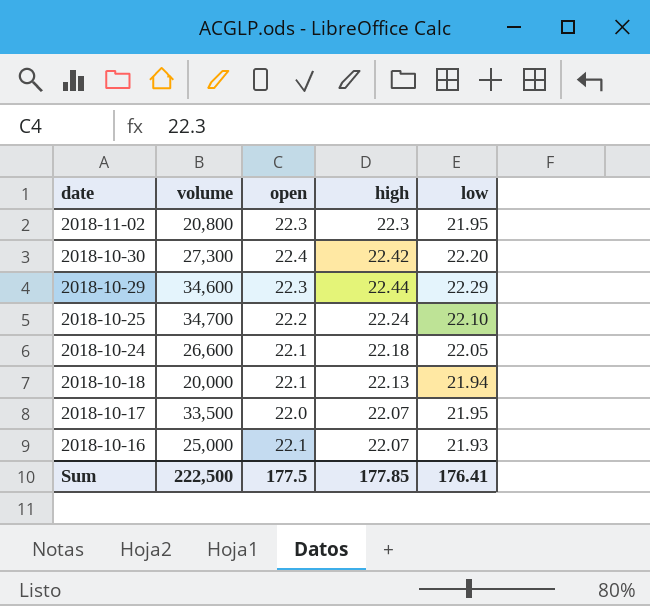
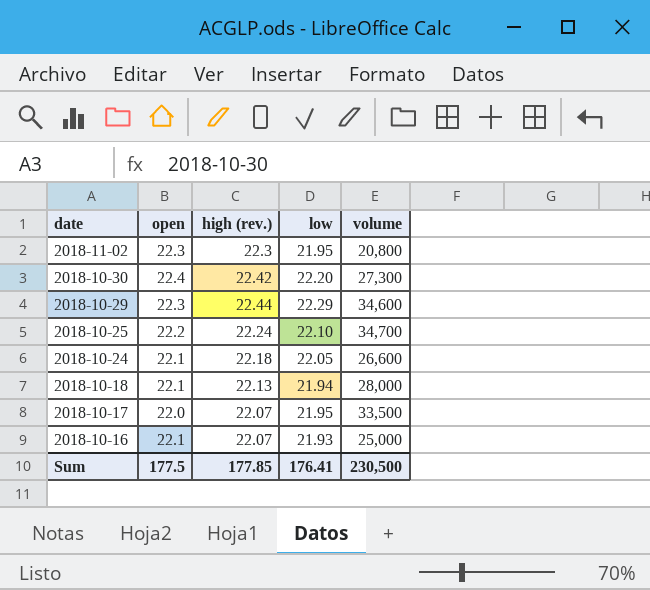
column name: high -> high (rev.)
column volume | position: 2 -> 5
2018-10-18 | volume: 20,000 -> 28,000
Sum | volume: 222,500 -> 230,500

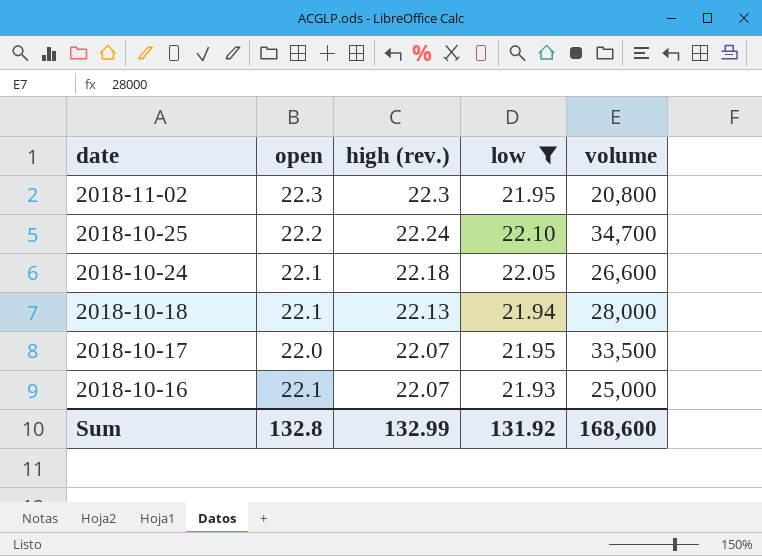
filter: none -> low <= 22.10
Sum | open: 177.5 -> 132.8
Sum | high (rev.): 177.85 -> 132.99
Sum | low: 176.41 -> 131.92
Sum | volume: 230,500 -> 168,600

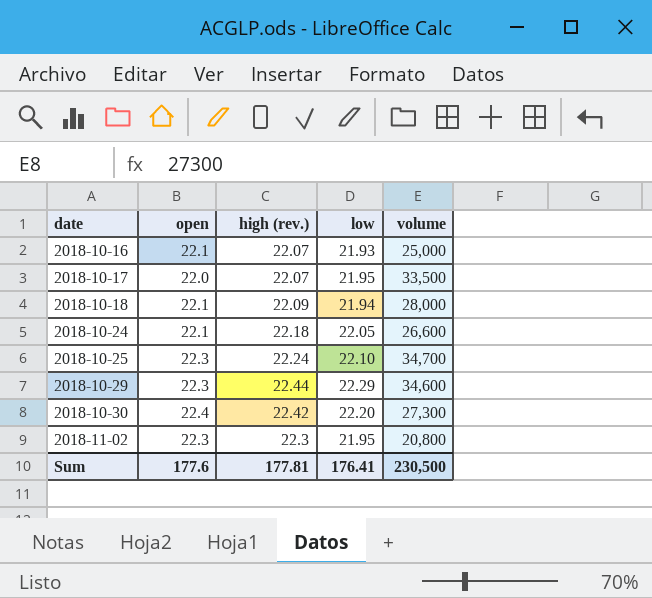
filter: low <= 22.10 -> none
row order: date descending -> date ascending
2018-10-18 | high (rev.): 22.13 -> 22.09
2018-10-25 | open: 22.2 -> 22.3
Sum | open: 132.8 -> 177.6
Sum | high (rev.): 132.99 -> 177.81
Sum | low: 131.92 -> 176.41
Sum | volume: 168,600 -> 230,500

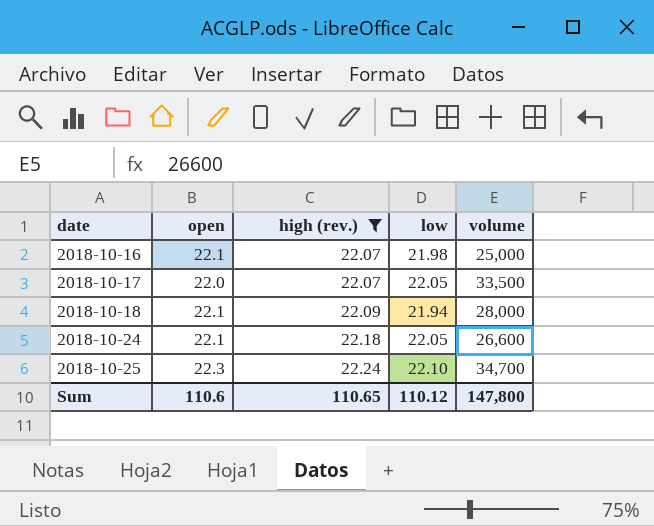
filter: none -> high (rev.) <= 22.24
2018-10-16 | low: 21.93 -> 21.98
2018-10-17 | low: 21.95 -> 22.05
Sum | open: 177.6 -> 110.6
Sum | high (rev.): 177.81 -> 110.65
Sum | low: 176.41 -> 110.12
Sum | volume: 230,500 -> 147,800

